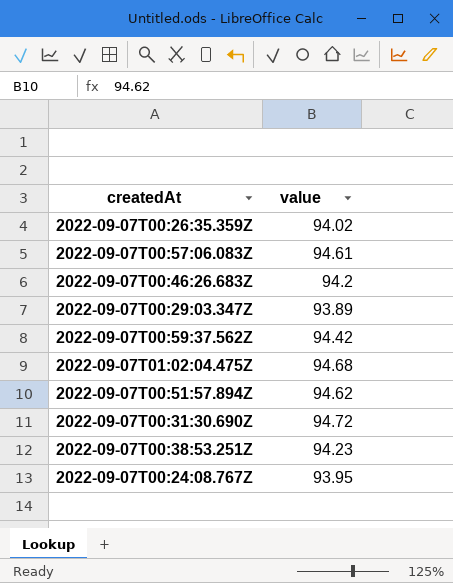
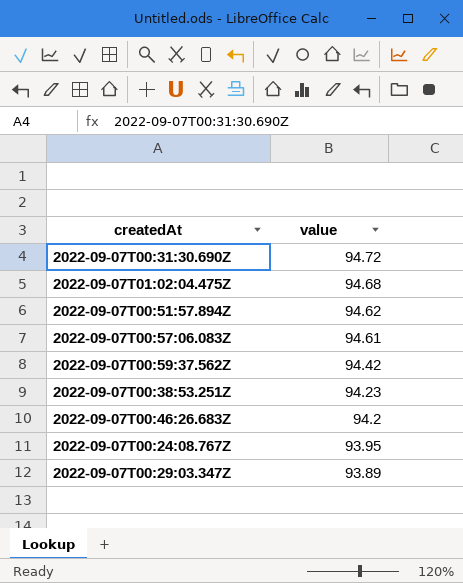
row order: none -> value descending
row 2022-09-07T00:26:35.359Z: 94.02 -> none

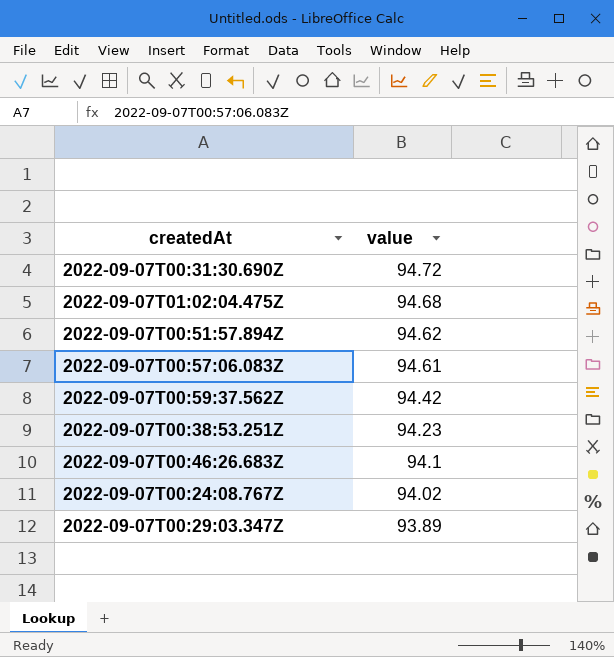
2022-09-07T00:46:26.683Z | value: 94.2 -> 94.1
2022-09-07T00:24:08.767Z | value: 93.95 -> 94.02

